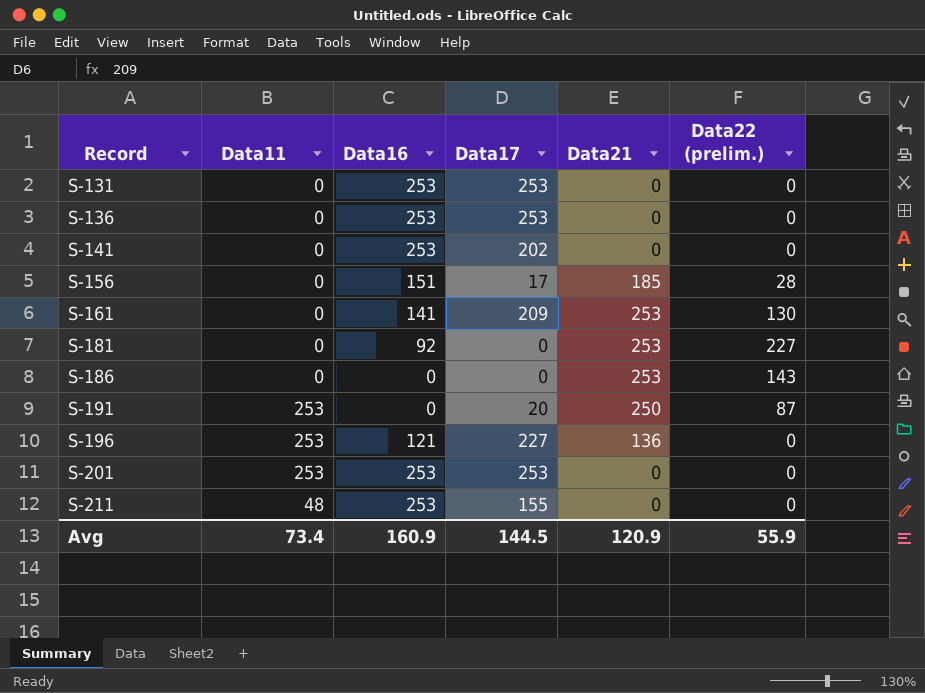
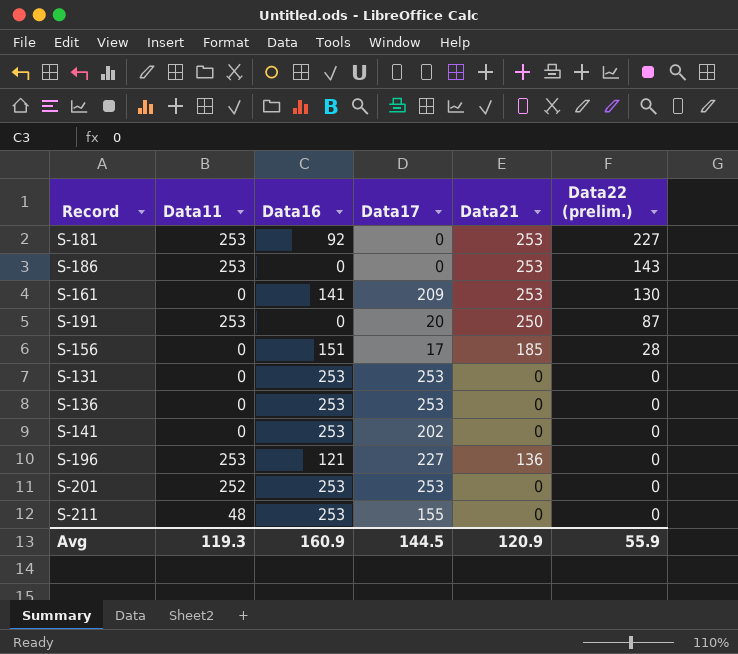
row order: Record ascending -> Data22 (prelim.) descending
S-181 | Data11: 0 -> 253
S-186 | Data11: 0 -> 253
S-201 | Data11: 253 -> 252
Avg | Data11: 73.4 -> 119.3

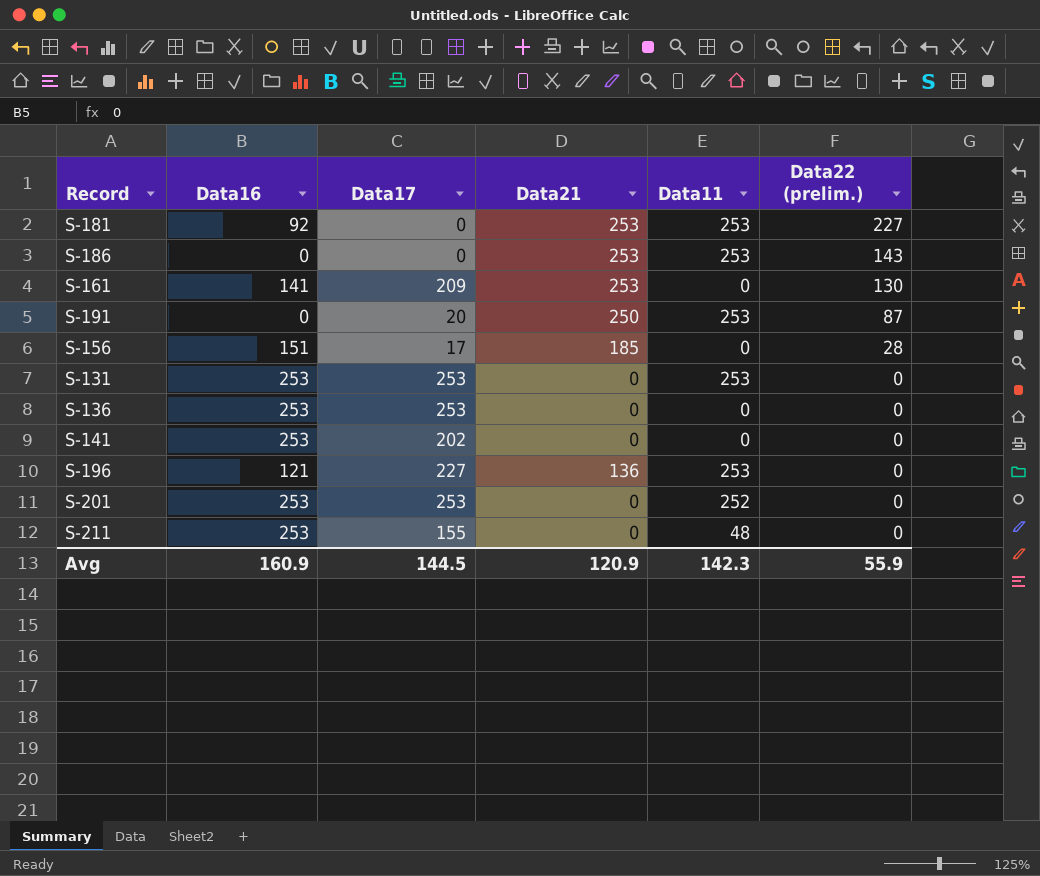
column Data11 | position: 2 -> 5
S-131 | Data11: 0 -> 253
Avg | Data11: 119.3 -> 142.3

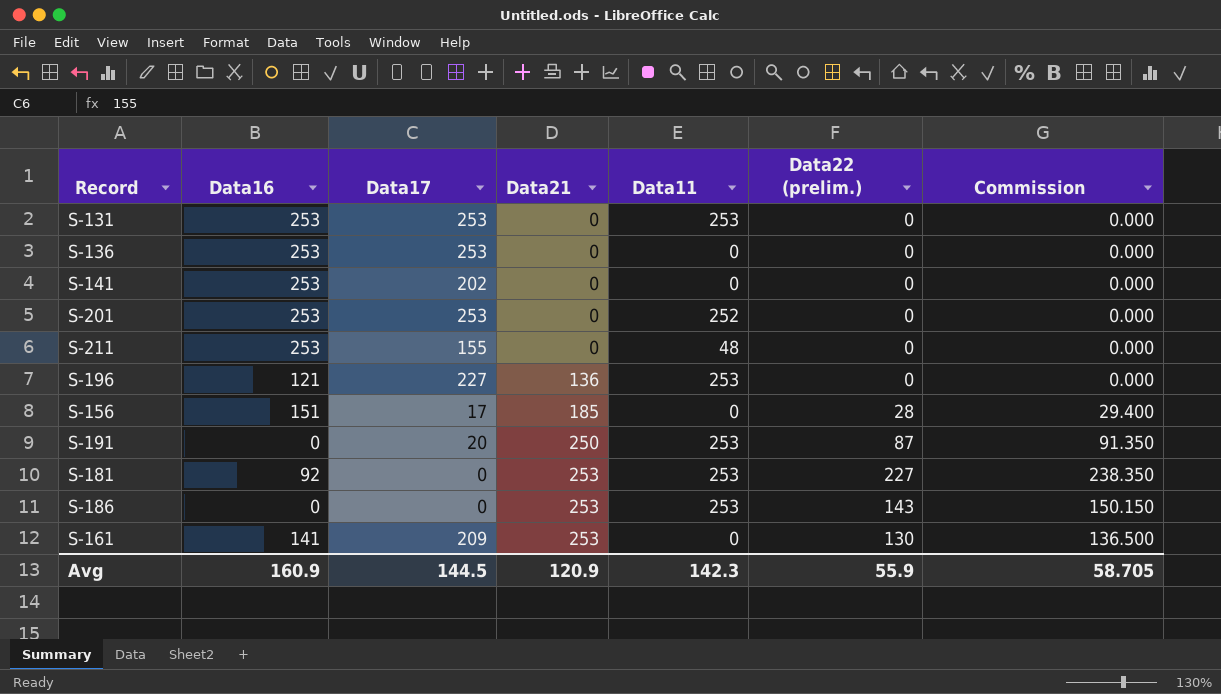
row order: Data22 (prelim.) descending -> Data21 ascending
column Commission | formula: none -> [Data22 (prelim.)] * 1.05

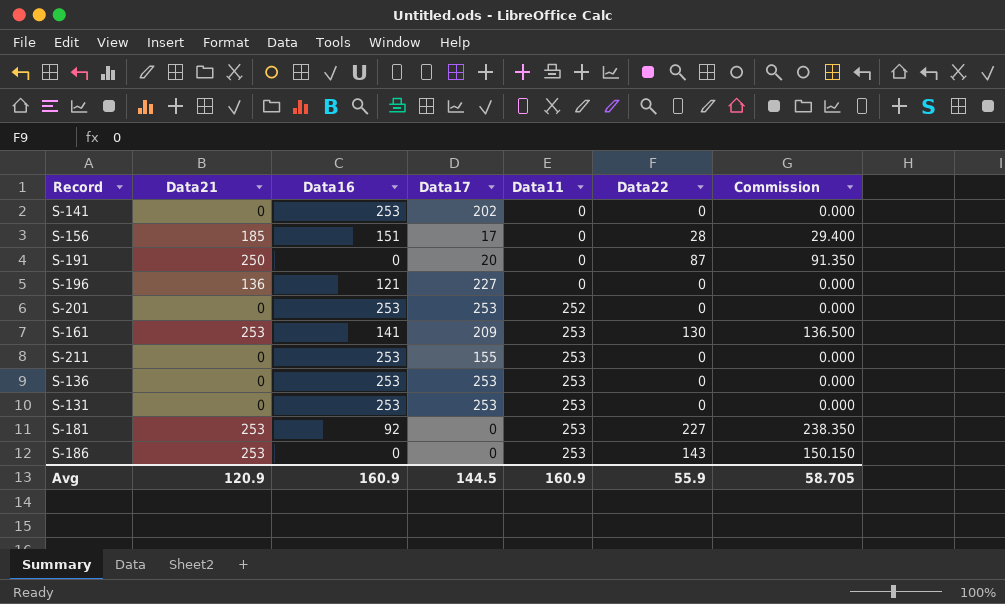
row order: Data21 ascending -> Data11 ascending
column Data21 | position: 4 -> 2
column name: Data22 (prelim.) -> Data22
S-191 | Data11: 253 -> 0
S-196 | Data11: 253 -> 0
S-161 | Data11: 0 -> 253
S-211 | Data11: 48 -> 253
S-136 | Data11: 0 -> 253
Avg | Data11: 142.3 -> 160.9

